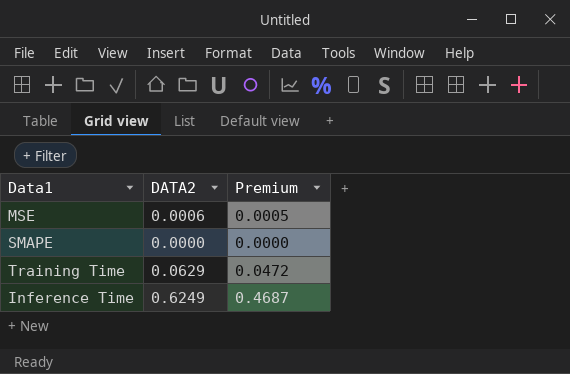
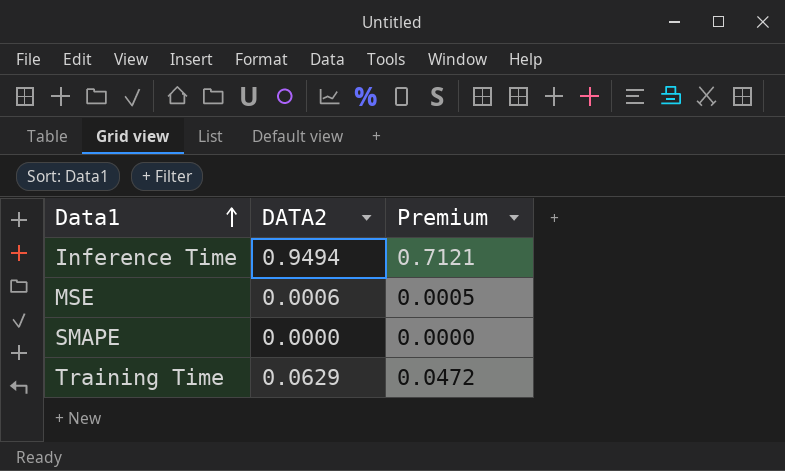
row order: none -> Data1 ascending
Inference Time | DATA2: 0.6249 -> 0.9494
Inference Time | Premium: 0.4687 -> 0.7121

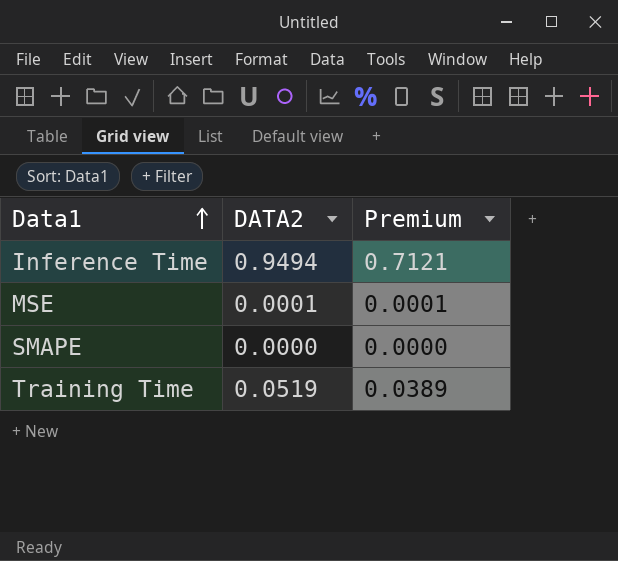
MSE | DATA2: 0.0006 -> 0.0001
MSE | Premium: 0.0005 -> 0.0001
Training Time | DATA2: 0.0629 -> 0.0519
Training Time | Premium: 0.0472 -> 0.0389

